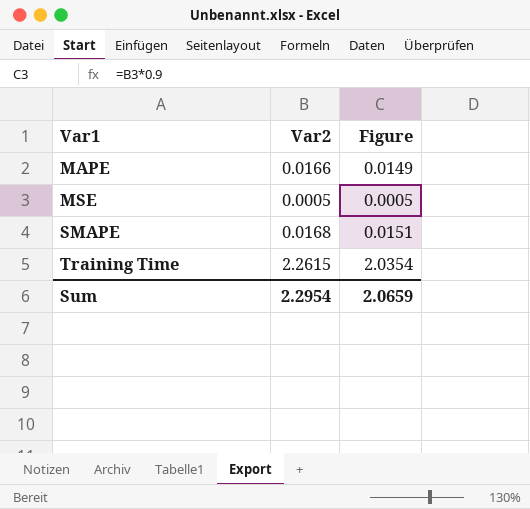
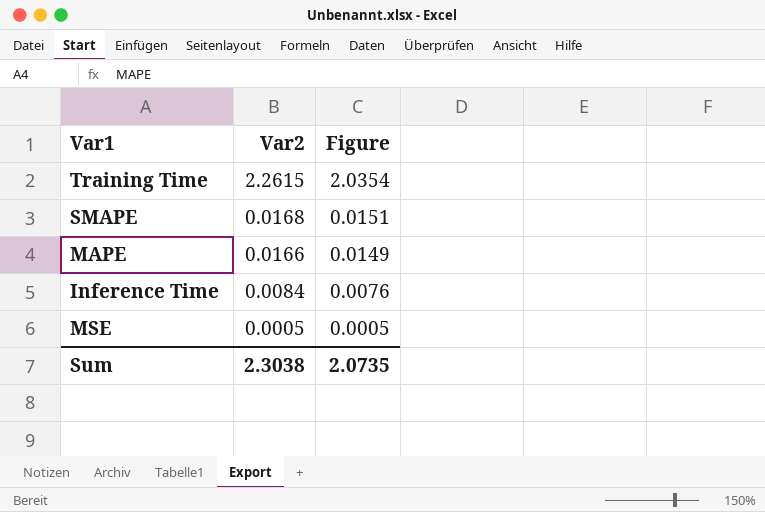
row order: Var1 ascending -> Var2 descending
row Inference Time: none -> 0.0084 | 0.0076
Sum | Var2: 2.2954 -> 2.3038
Sum | Figure: 2.0659 -> 2.0735

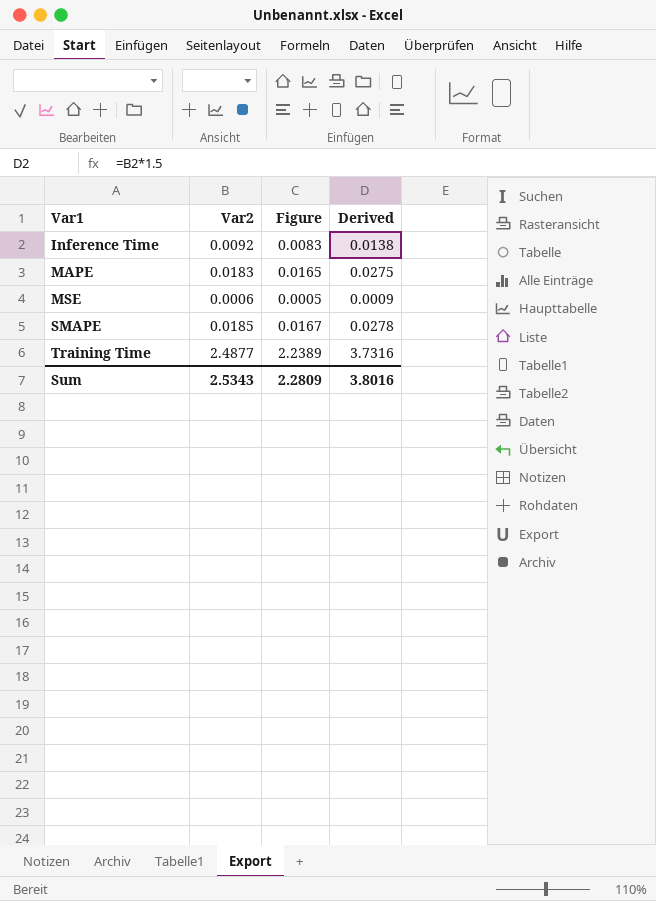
row order: Var2 descending -> Var1 ascending
column Derived | formula: none -> [Var2] * 1.5
Inference Time | Var2: 0.0084 -> 0.0092
Inference Time | Figure: 0.0076 -> 0.0083
MAPE | Var2: 0.0166 -> 0.0183
MAPE | Figure: 0.0149 -> 0.0165
MSE | Var2: 0.0005 -> 0.0006
SMAPE | Var2: 0.0168 -> 0.0185
SMAPE | Figure: 0.0151 -> 0.0167
Training Time | Var2: 2.2615 -> 2.4877
Training Time | Figure: 2.0354 -> 2.2389
Sum | Var2: 2.3038 -> 2.5343
Sum | Figure: 2.0735 -> 2.2809

